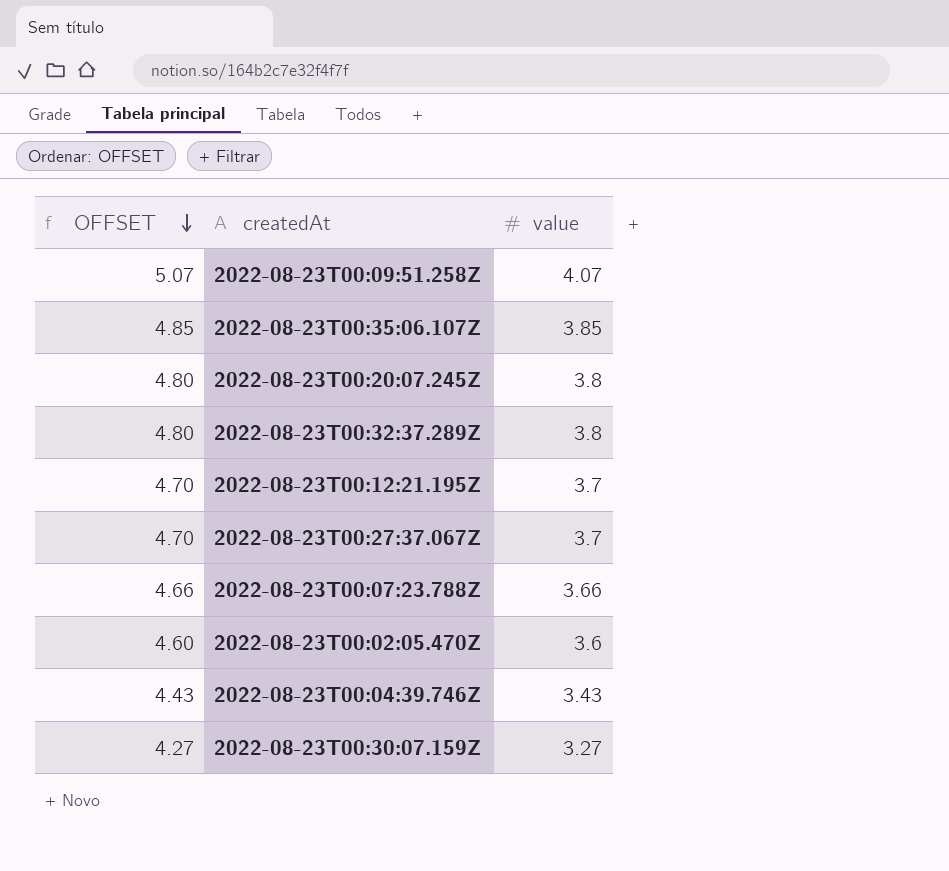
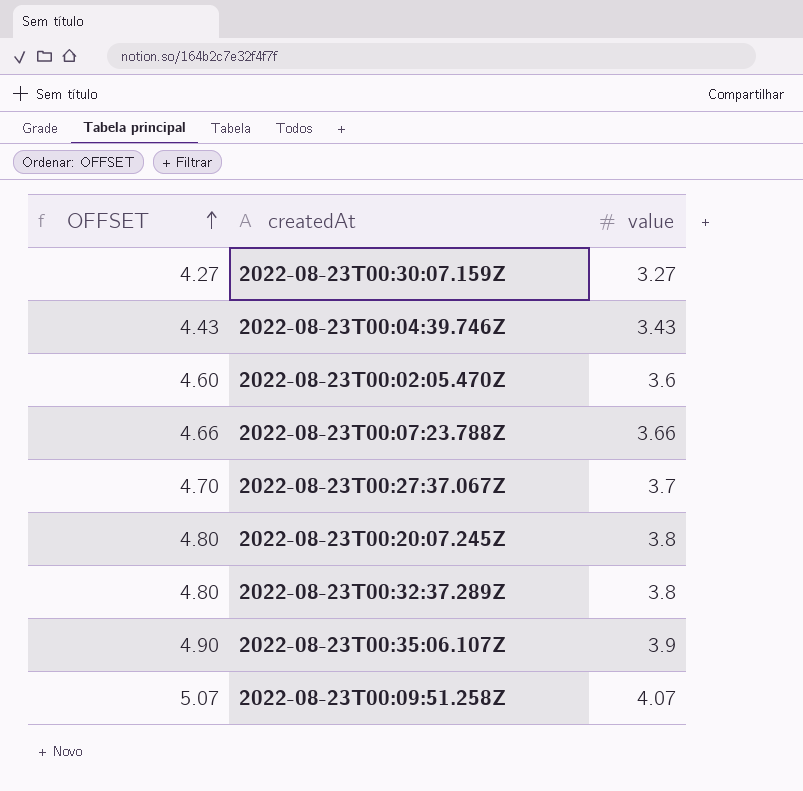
row order: OFFSET descending -> OFFSET ascending
row 2022-08-23T00:12:21.195Z: 4.70 | 3.7 -> none
2022-08-23T00:35:06.107Z | OFFSET: 4.85 -> 4.90
2022-08-23T00:35:06.107Z | value: 3.85 -> 3.9

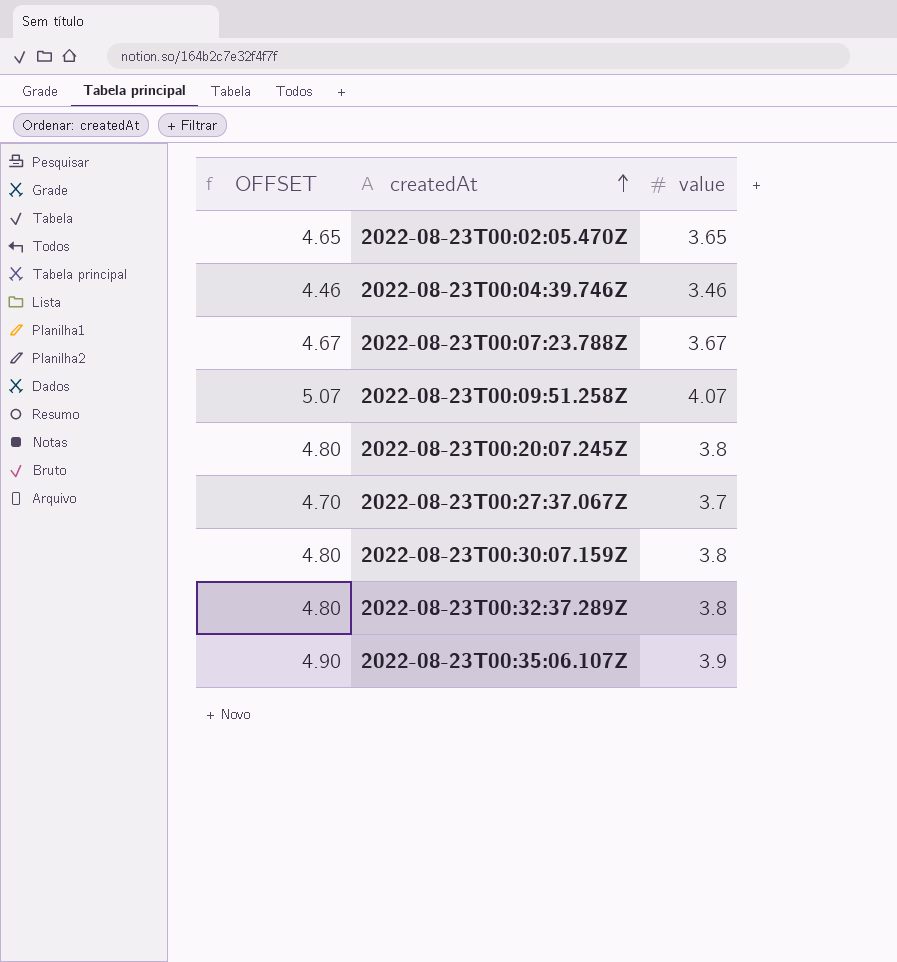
row order: OFFSET ascending -> createdAt ascending
2022-08-23T00:02:05.470Z | OFFSET: 4.60 -> 4.65
2022-08-23T00:02:05.470Z | value: 3.6 -> 3.65
2022-08-23T00:04:39.746Z | OFFSET: 4.43 -> 4.46
2022-08-23T00:04:39.746Z | value: 3.43 -> 3.46
2022-08-23T00:07:23.788Z | OFFSET: 4.66 -> 4.67
2022-08-23T00:07:23.788Z | value: 3.66 -> 3.67
2022-08-23T00:30:07.159Z | OFFSET: 4.27 -> 4.80
2022-08-23T00:30:07.159Z | value: 3.27 -> 3.8

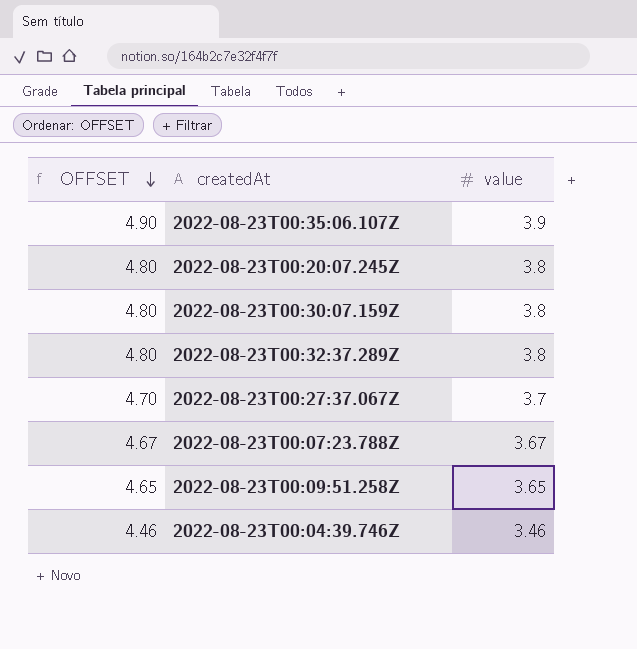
row order: createdAt ascending -> OFFSET descending
row 2022-08-23T00:02:05.470Z: 4.65 | 3.65 -> none
2022-08-23T00:09:51.258Z | OFFSET: 5.07 -> 4.65
2022-08-23T00:09:51.258Z | value: 4.07 -> 3.65

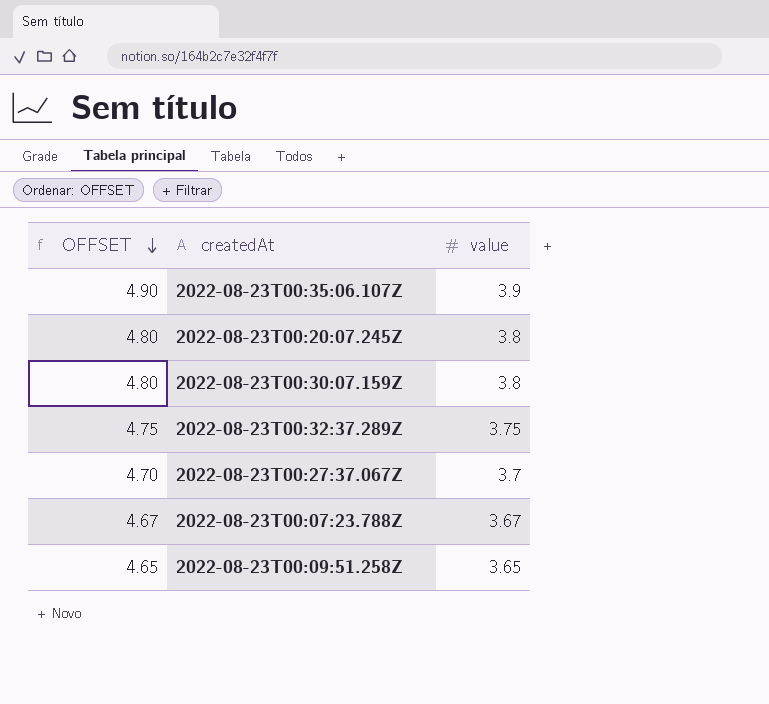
row 2022-08-23T00:04:39.746Z: 4.46 | 3.46 -> none
2022-08-23T00:32:37.289Z | OFFSET: 4.80 -> 4.75
2022-08-23T00:32:37.289Z | value: 3.8 -> 3.75

